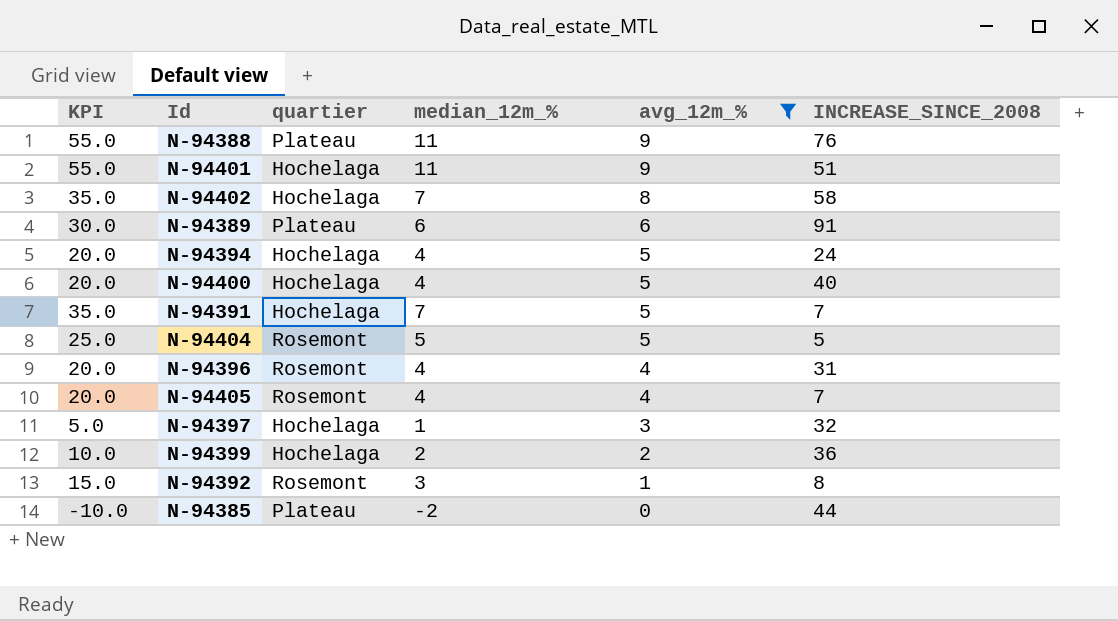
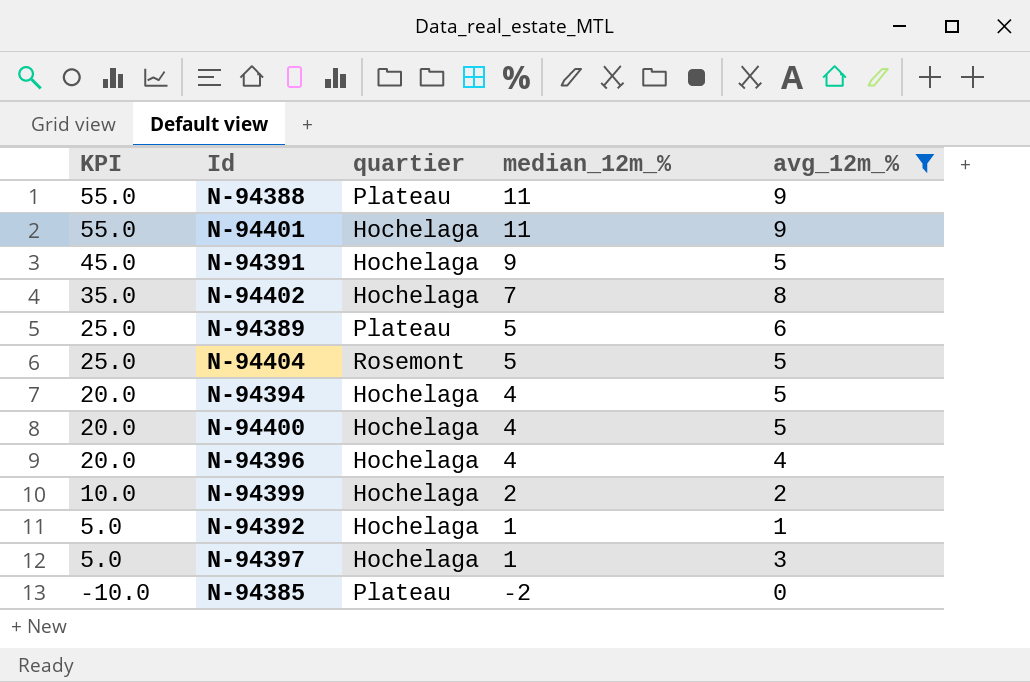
row order: avg_12m_% descending -> KPI descending
column INCREASE_SINCE_2008 | position: 6 -> none
row N-94405: 20.0 | Rosemont | 4 | 4 | 7 -> none
N-94391 | KPI: 35.0 -> 45.0
N-94391 | median_12m_%: 7 -> 9
N-94389 | KPI: 30.0 -> 25.0
N-94389 | median_12m_%: 6 -> 5
N-94396 | quartier: Rosemont -> Hochelaga
N-94392 | KPI: 15.0 -> 5.0
N-94392 | quartier: Rosemont -> Hochelaga
N-94392 | median_12m_%: 3 -> 1

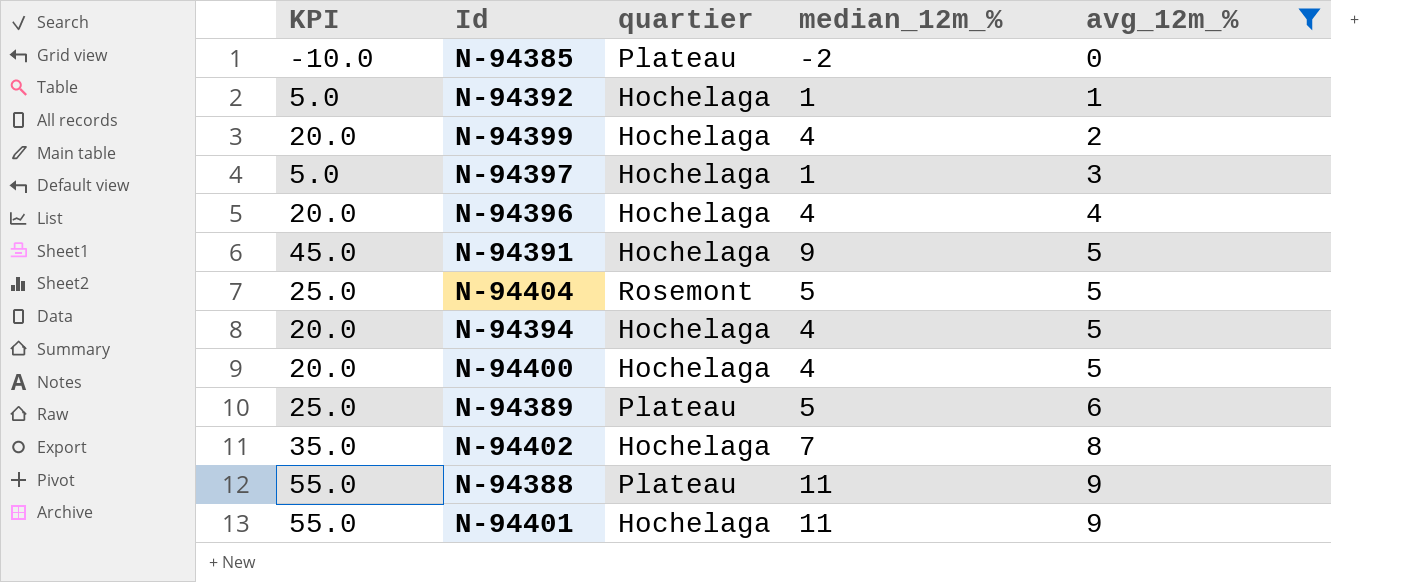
row order: KPI descending -> avg_12m_% ascending
N-94399 | KPI: 10.0 -> 20.0
N-94399 | median_12m_%: 2 -> 4

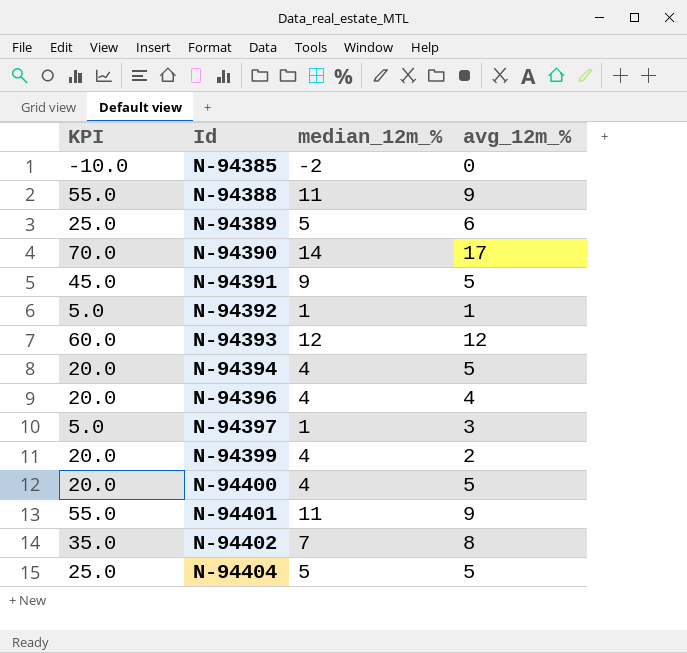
filter: avg_12m_% <= 9 -> none
row order: avg_12m_% ascending -> Id ascending
column quartier | position: 3 -> none

